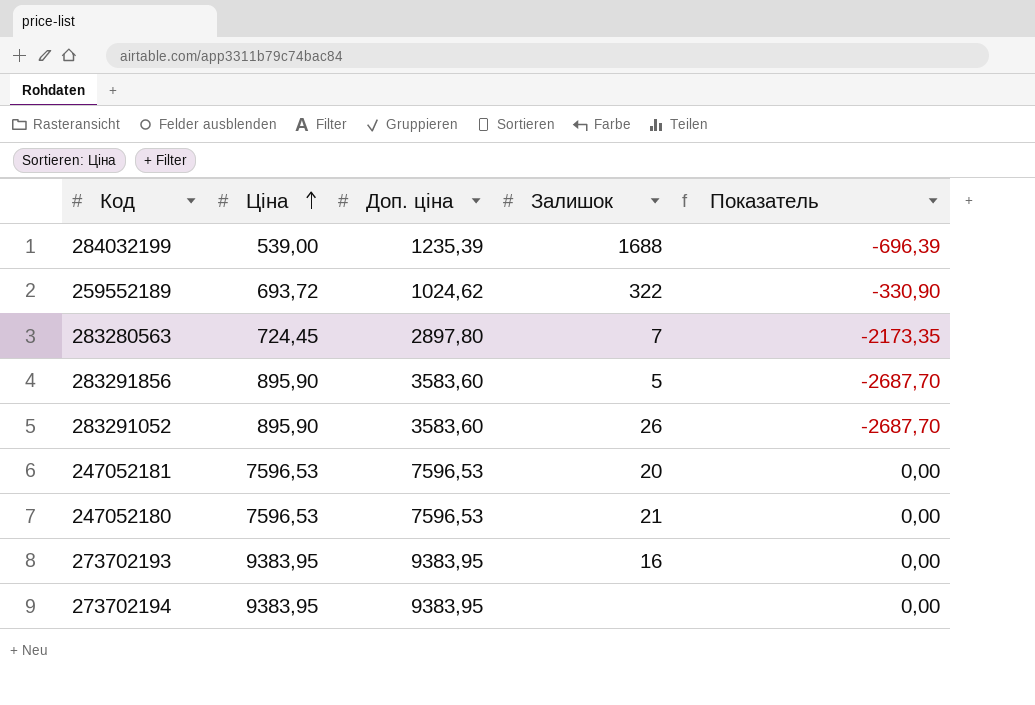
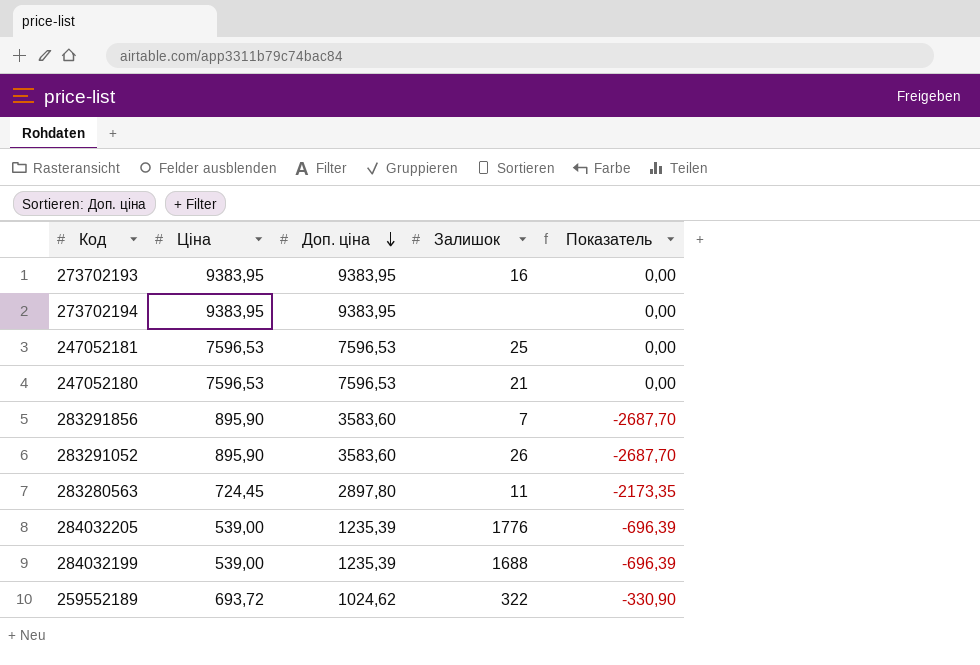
row order: Ціна ascending -> Доп. ціна descending
247052181 | Залишок: 20 -> 25
283291856 | Залишок: 5 -> 7
283280563 | Залишок: 7 -> 11
row 284032205: none -> 539,00 | 1235,39 | 1776 | -696,39

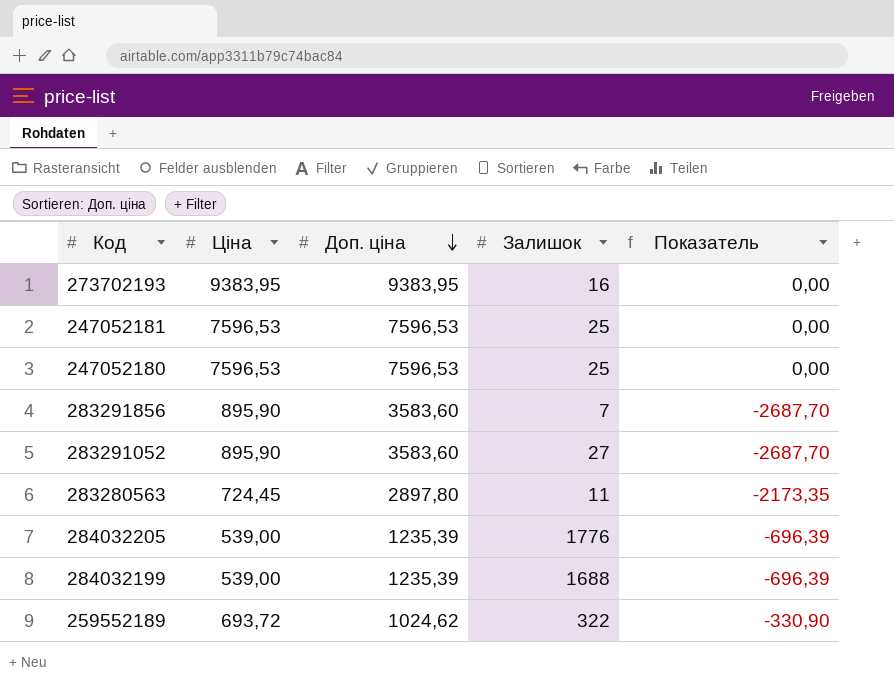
row 273702194: 9383,95 | 9383,95 | none | 0,00 -> none
247052180 | Залишок: 21 -> 25
283291052 | Залишок: 26 -> 27

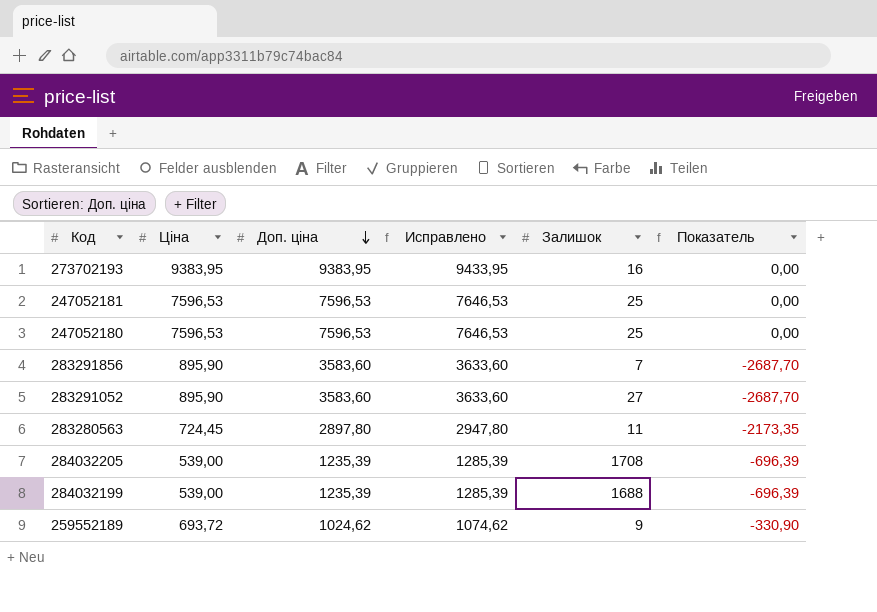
column Исправлено | formula: none -> [Доп. ціна] + 50
284032205 | Залишок: 1776 -> 1708
259552189 | Залишок: 322 -> 9

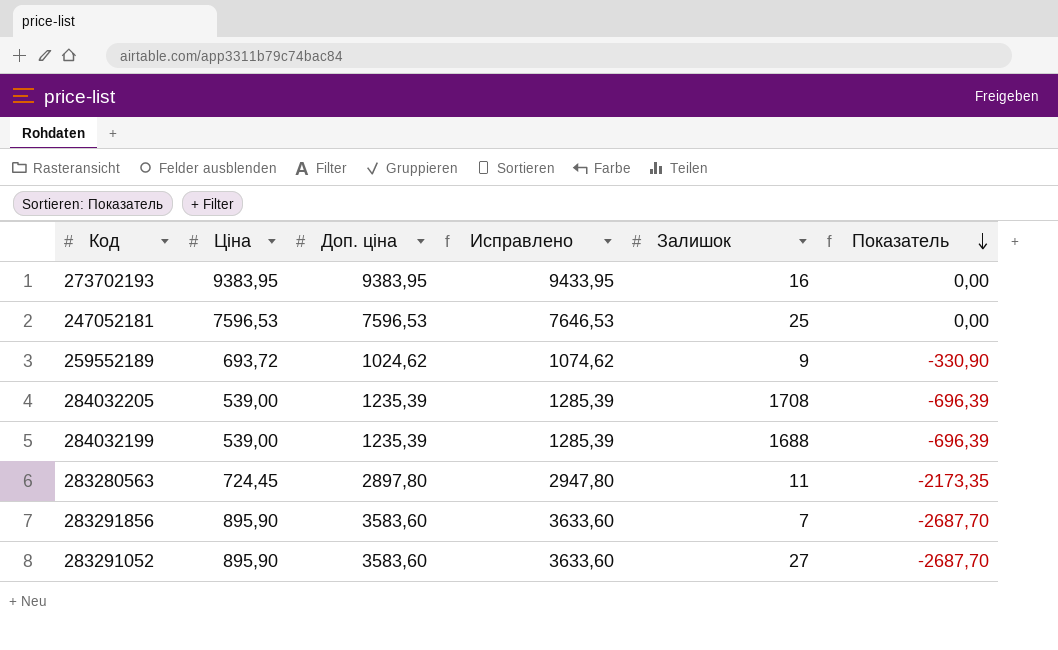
row order: Доп. ціна descending -> Показатель descending
row 247052180: 7596,53 | 7596,53 | 7646,53 | 25 | 0,00 -> none

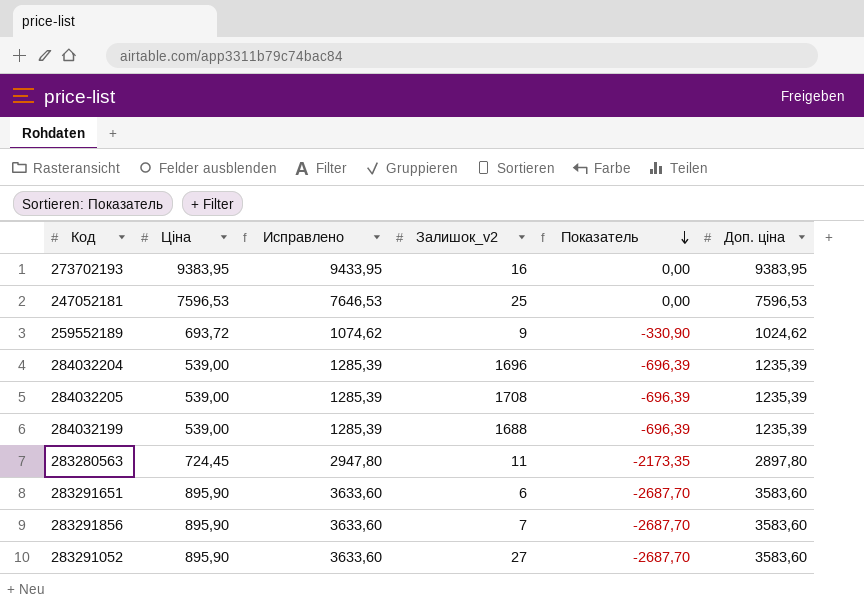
column name: Залишок -> Залишок_v2
column Доп. ціна | position: 3 -> 6
row 284032204: none -> 539,00 | 1285,39 | 1696 | -696,39 | 1235,39
row 283291651: none -> 895,90 | 3633,60 | 6 | -2687,70 | 3583,60

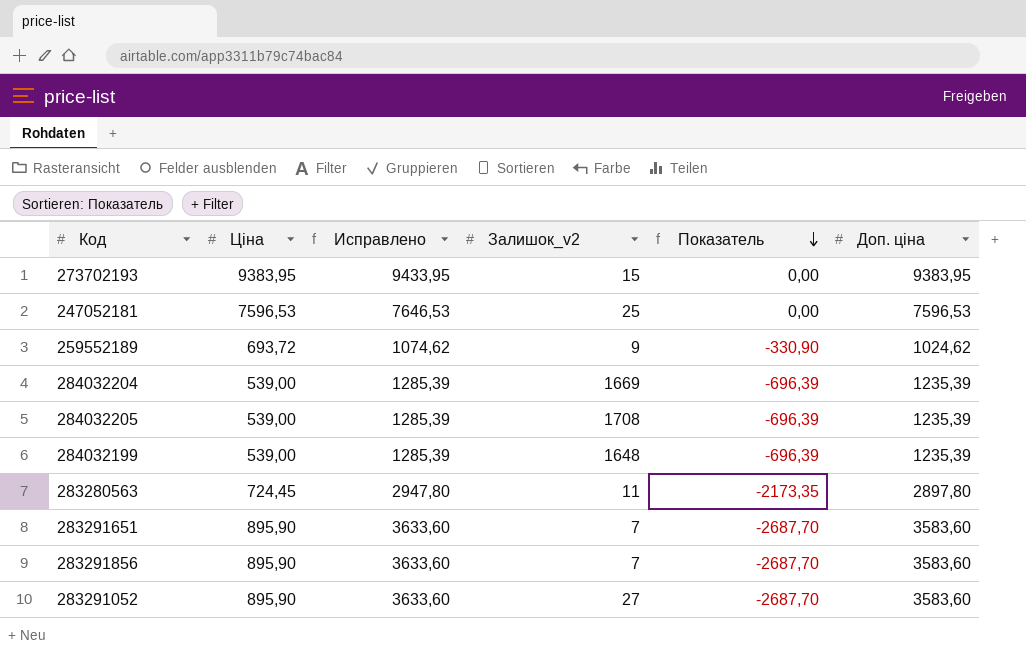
273702193 | Залишок_v2: 16 -> 15
284032204 | Залишок_v2: 1696 -> 1669
284032199 | Залишок_v2: 1688 -> 1648
283291651 | Залишок_v2: 6 -> 7

